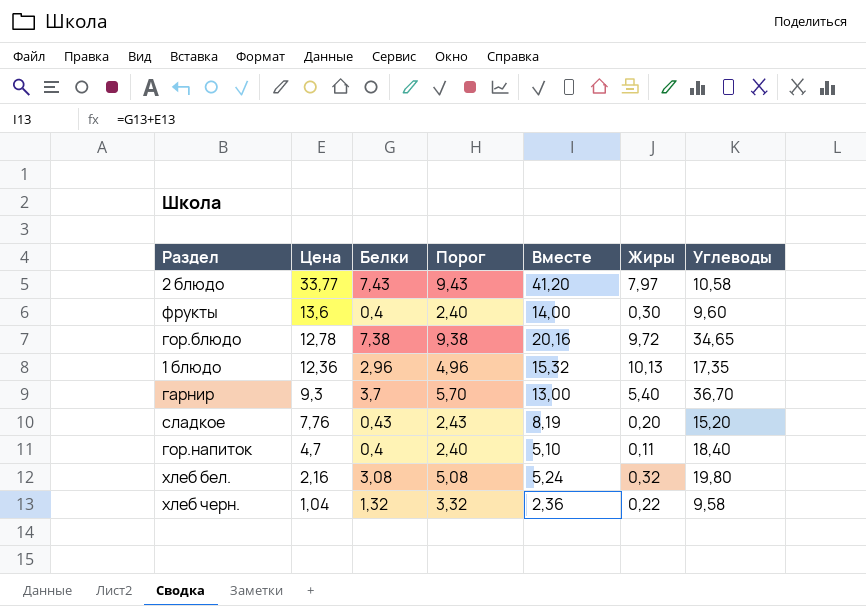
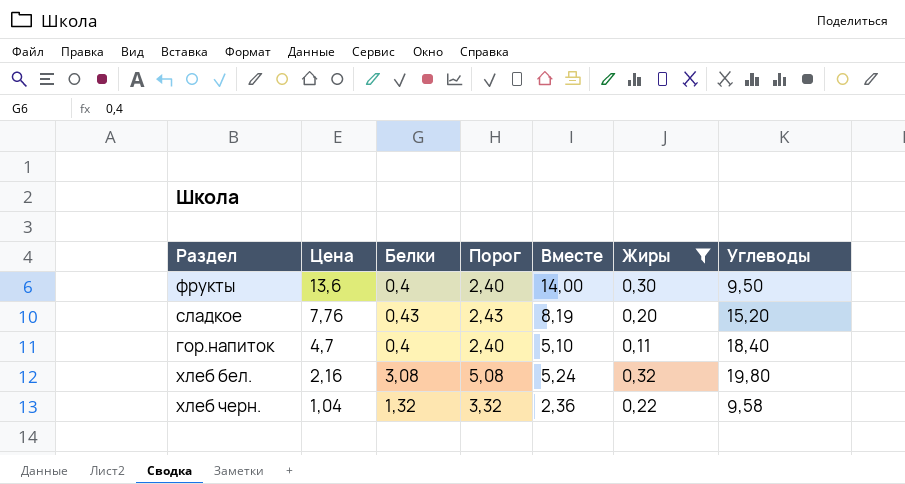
filter: none -> Жиры <= 0,32
фрукты | Углеводы: 9,60 -> 9,50

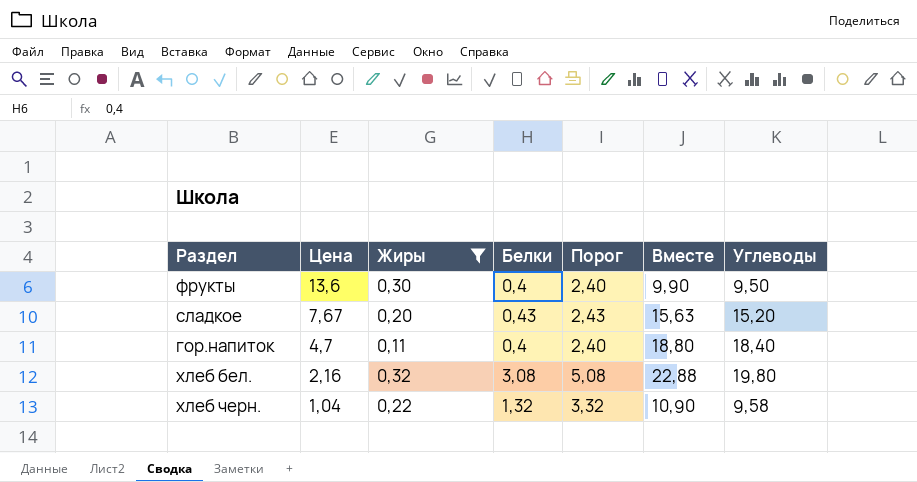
column Жиры | position: 6 -> 3
column Вместе | formula: [Цена] + [Белки] -> [Белки] + [Углеводы]
сладкое | Цена: 7,76 -> 7,67

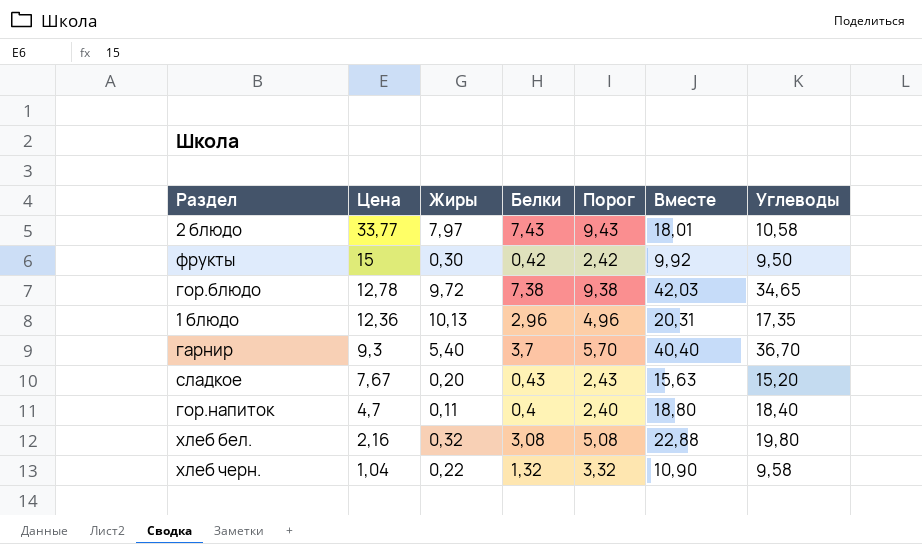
filter: Жиры <= 0,32 -> none
фрукты | Цена: 13,6 -> 15
фрукты | Белки: 0,4 -> 0,42
фрукты | Порог: 2,40 -> 2,42
фрукты | Вместе: 9,90 -> 9,92

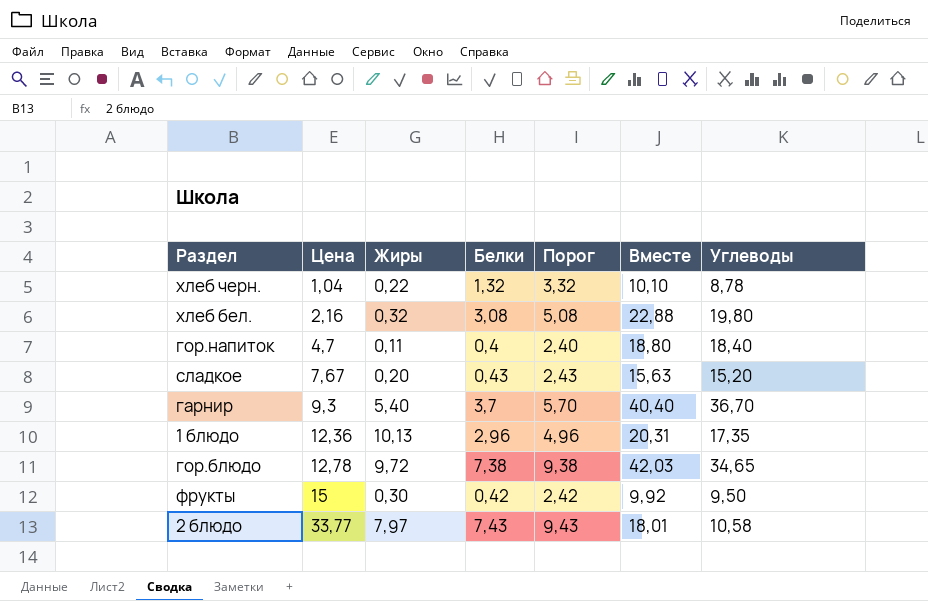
row order: Цена descending -> Цена ascending
хлеб черн. | Вместе: 10,90 -> 10,10
хлеб черн. | Углеводы: 9,58 -> 8,78

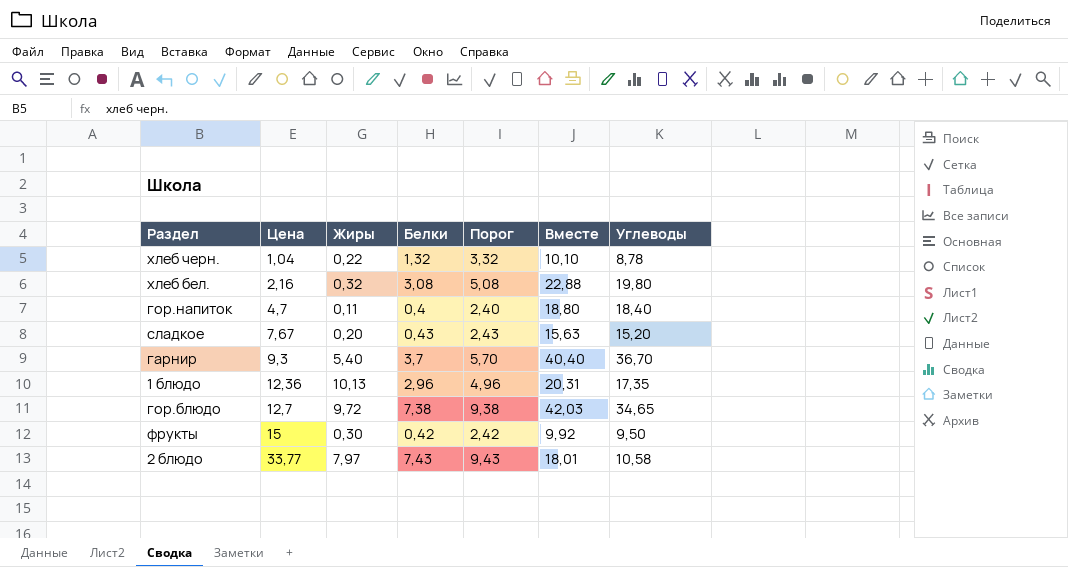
гор.блюдо | Цена: 12,78 -> 12,7

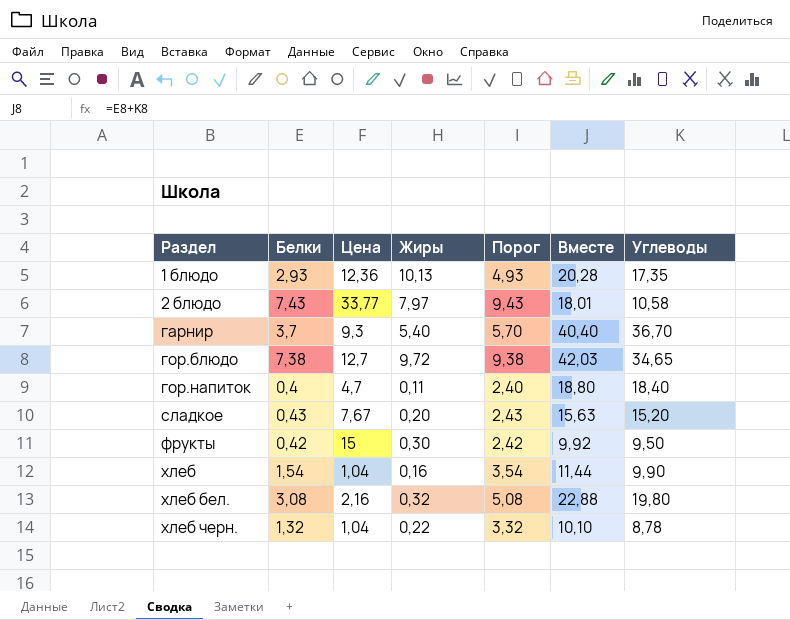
row order: Цена ascending -> Раздел ascending
column Белки | position: 4 -> 2
1 блюдо | Белки: 2,96 -> 2,93
1 блюдо | Порог: 4,96 -> 4,93
1 блюдо | Вместе: 20,31 -> 20,28
row хлеб: none -> 1,54 | 1,04 | 0,16 | 3,54 | 11,44 | 9,90

